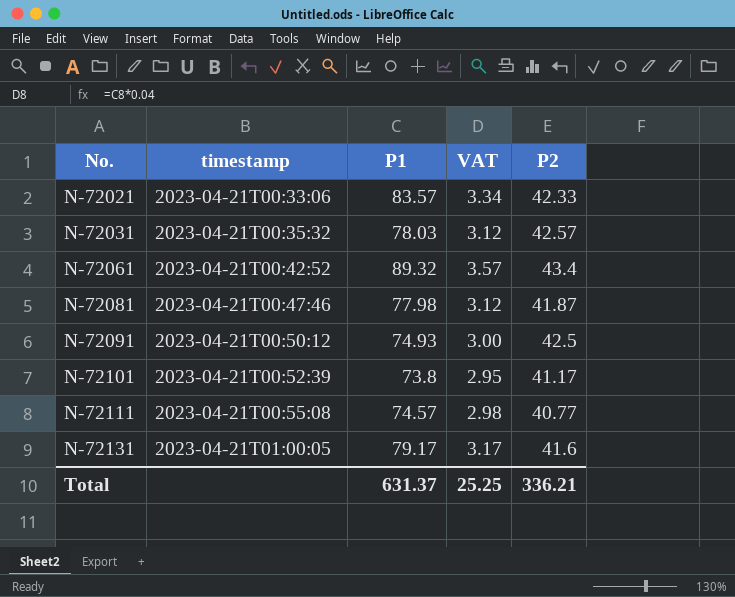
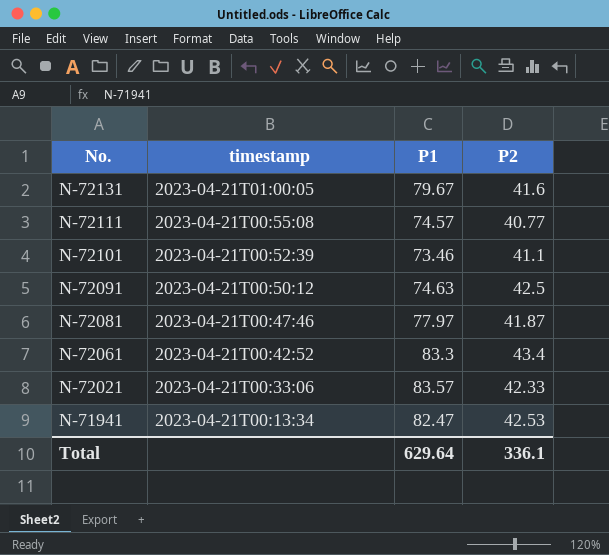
row order: No. ascending -> No. descending
column VAT | formula: [P1] * 0.04 -> none
row N-72031: 2023-04-21T00:35:32 | 78.03 | 3.12 | 42.57 -> none
N-72131 | P1: 79.17 -> 79.67
N-72101 | P1: 73.8 -> 73.46
N-72101 | P2: 41.17 -> 41.1
N-72091 | P1: 74.93 -> 74.63
N-72081 | P1: 77.98 -> 77.97
N-72061 | P1: 89.32 -> 83.3
row N-71941: none -> 2023-04-21T00:13:34 | 82.47 | 42.53
Total | P1: 631.37 -> 629.64
Total | P2: 336.21 -> 336.1

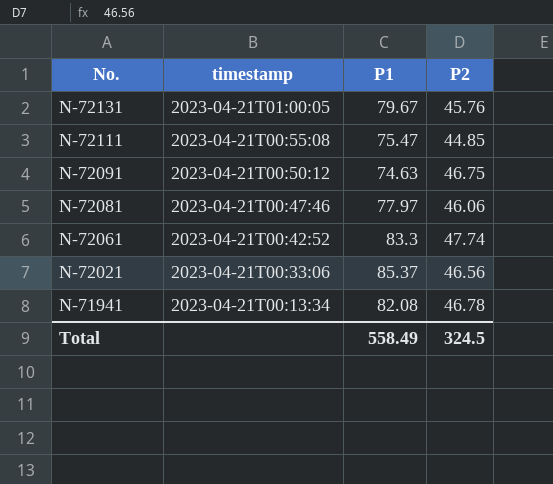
row N-72101: 2023-04-21T00:52:39 | 73.46 | 41.1 -> none
N-72131 | P2: 41.6 -> 45.76
N-72111 | P1: 74.57 -> 75.47
N-72111 | P2: 40.77 -> 44.85
N-72091 | P2: 42.5 -> 46.75
N-72081 | P2: 41.87 -> 46.06
N-72061 | P2: 43.4 -> 47.74
N-72021 | P1: 83.57 -> 85.37
N-72021 | P2: 42.33 -> 46.56
N-71941 | P1: 82.47 -> 82.08
N-71941 | P2: 42.53 -> 46.78
Total | P1: 629.64 -> 558.49
Total | P2: 336.1 -> 324.5

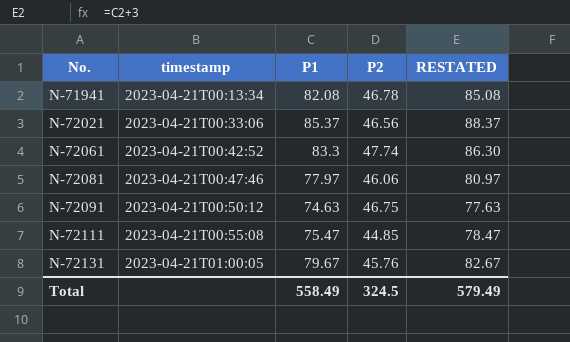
row order: No. descending -> No. ascending
column RESTATED | formula: none -> [P1] + 3

